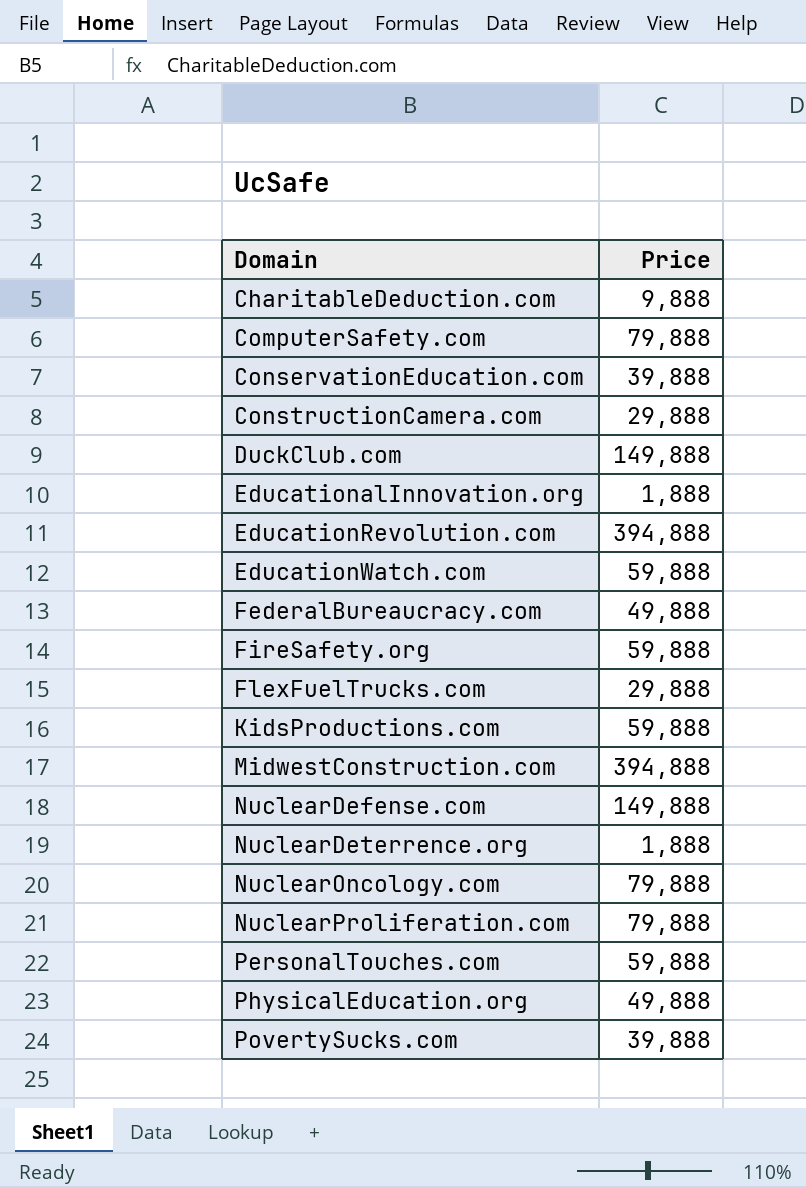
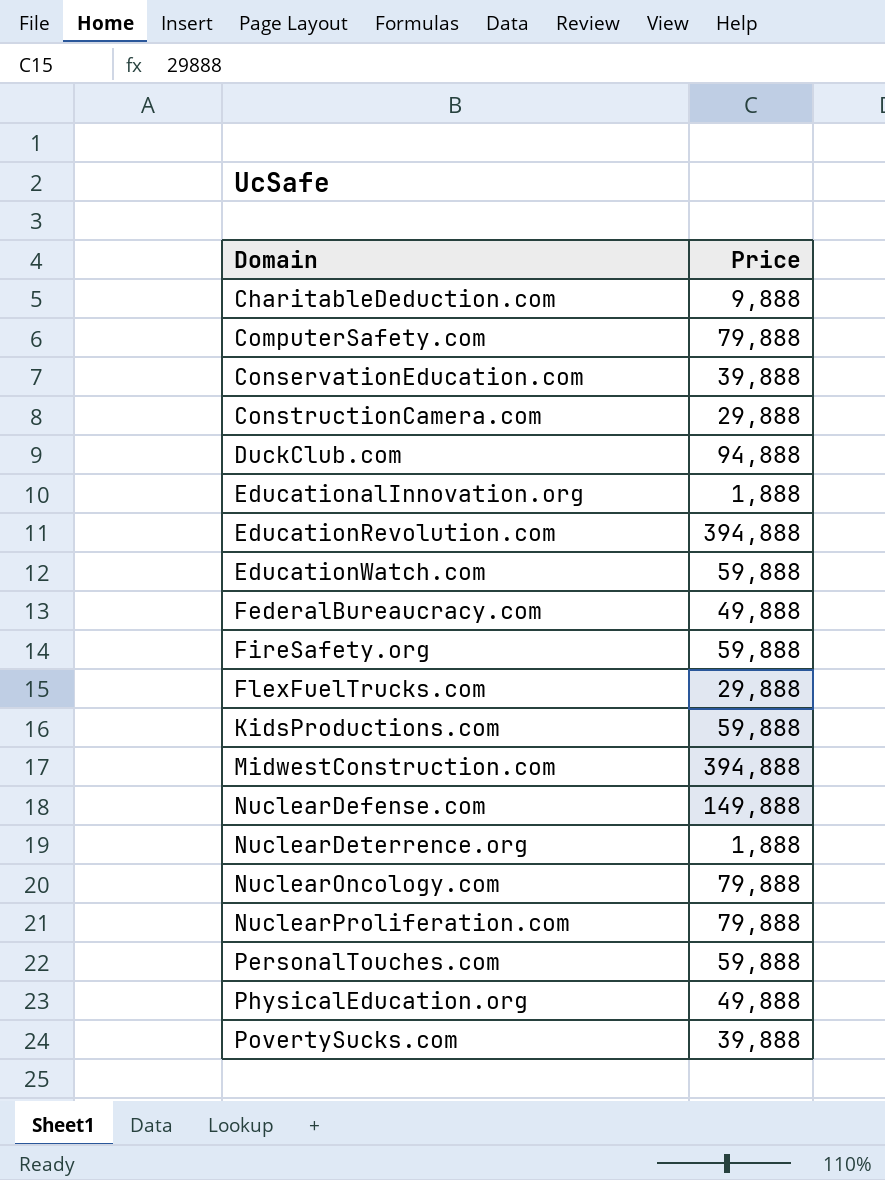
DuckClub.com | Price: 149,888 -> 94,888

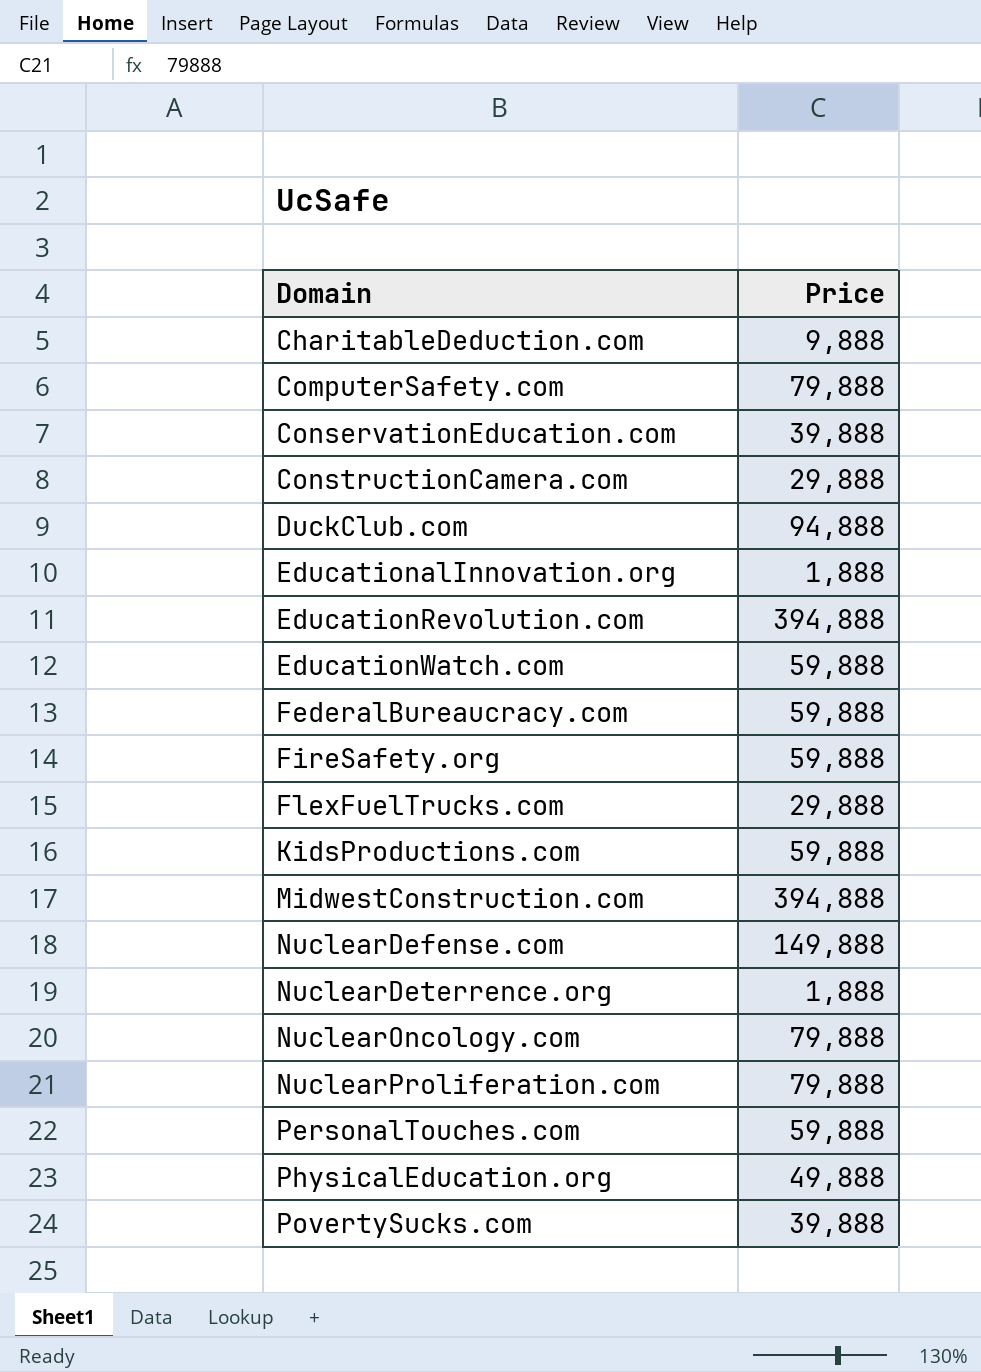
FederalBureaucracy.com | Price: 49,888 -> 59,888

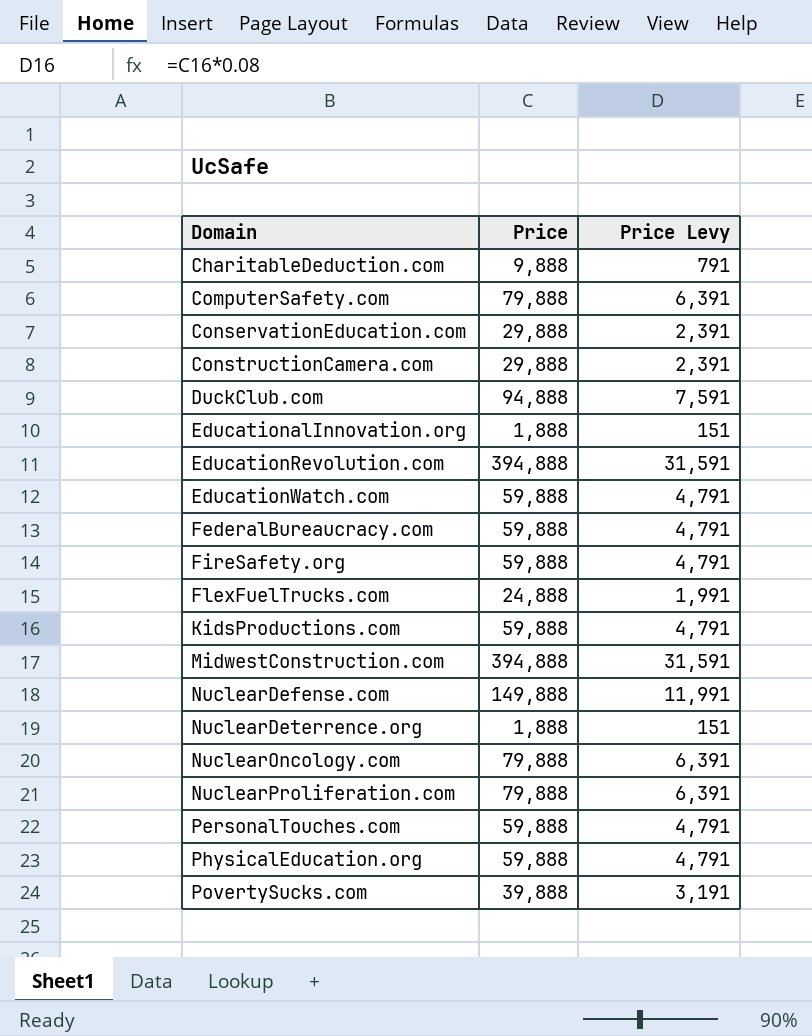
column Price Levy | formula: none -> [Price] * 0.08
ConservationEducation.com | Price: 39,888 -> 29,888
FlexFuelTrucks.com | Price: 29,888 -> 24,888
PhysicalEducation.org | Price: 49,888 -> 59,888

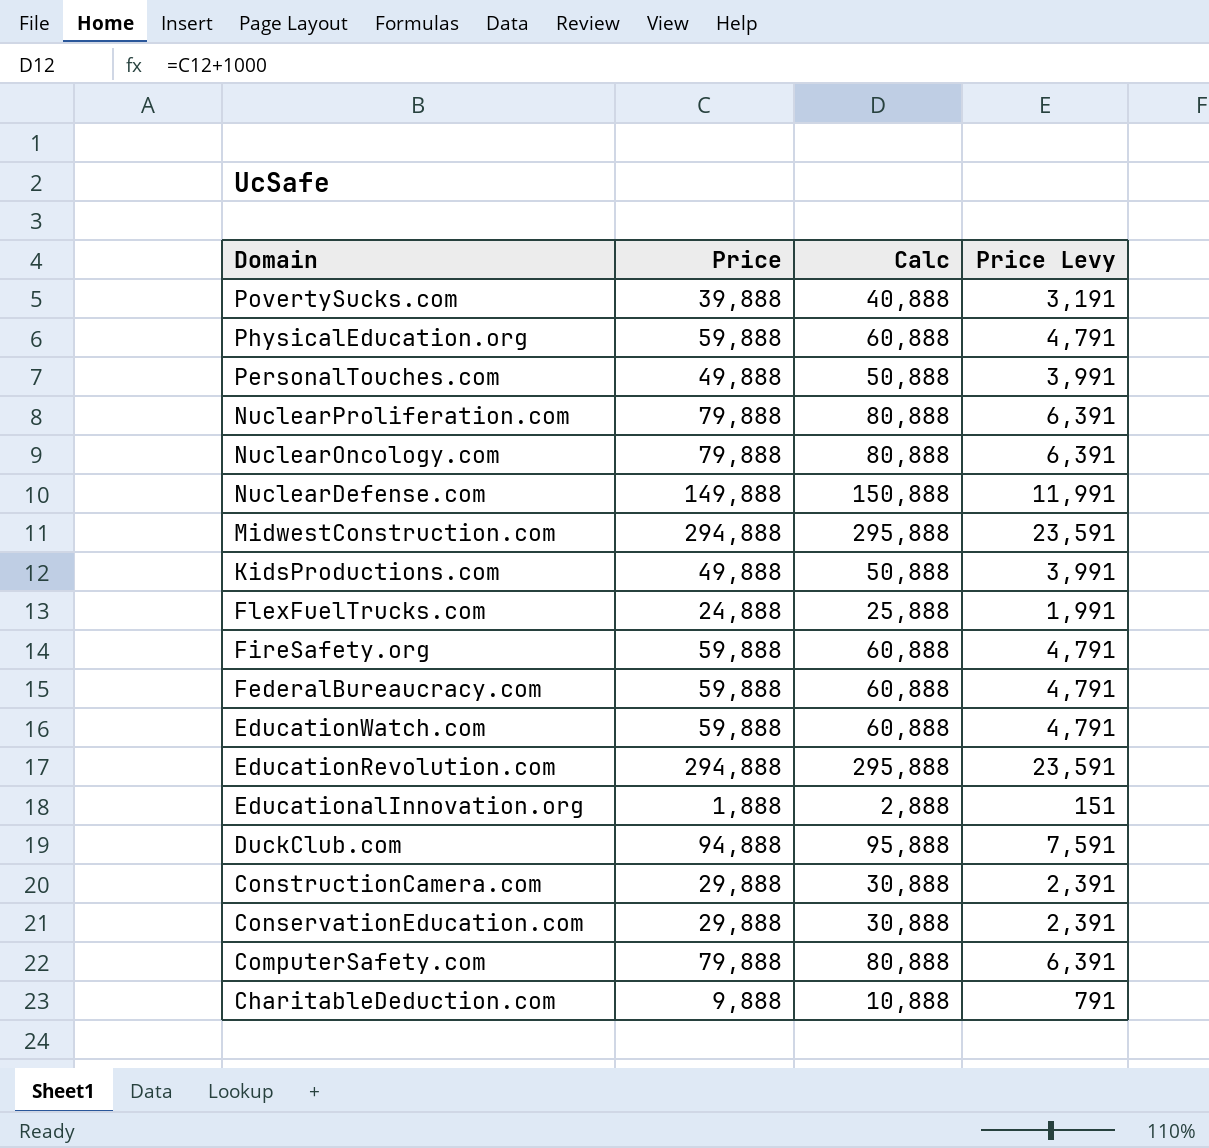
row order: Domain ascending -> Domain descending
column Calc | formula: none -> [Price] + 1000
row NuclearDeterrence.org: 1,888 | 151 -> none
PersonalTouches.com | Price: 59,888 -> 49,888
PersonalTouches.com | Price Levy: 4,791 -> 3,991
MidwestConstruction.com | Price: 394,888 -> 294,888
MidwestConstruction.com | Price Levy: 31,591 -> 23,591
KidsProductions.com | Price: 59,888 -> 49,888
KidsProductions.com | Price Levy: 4,791 -> 3,991
EducationRevolution.com | Price: 394,888 -> 294,888
EducationRevolution.com | Price Levy: 31,591 -> 23,591

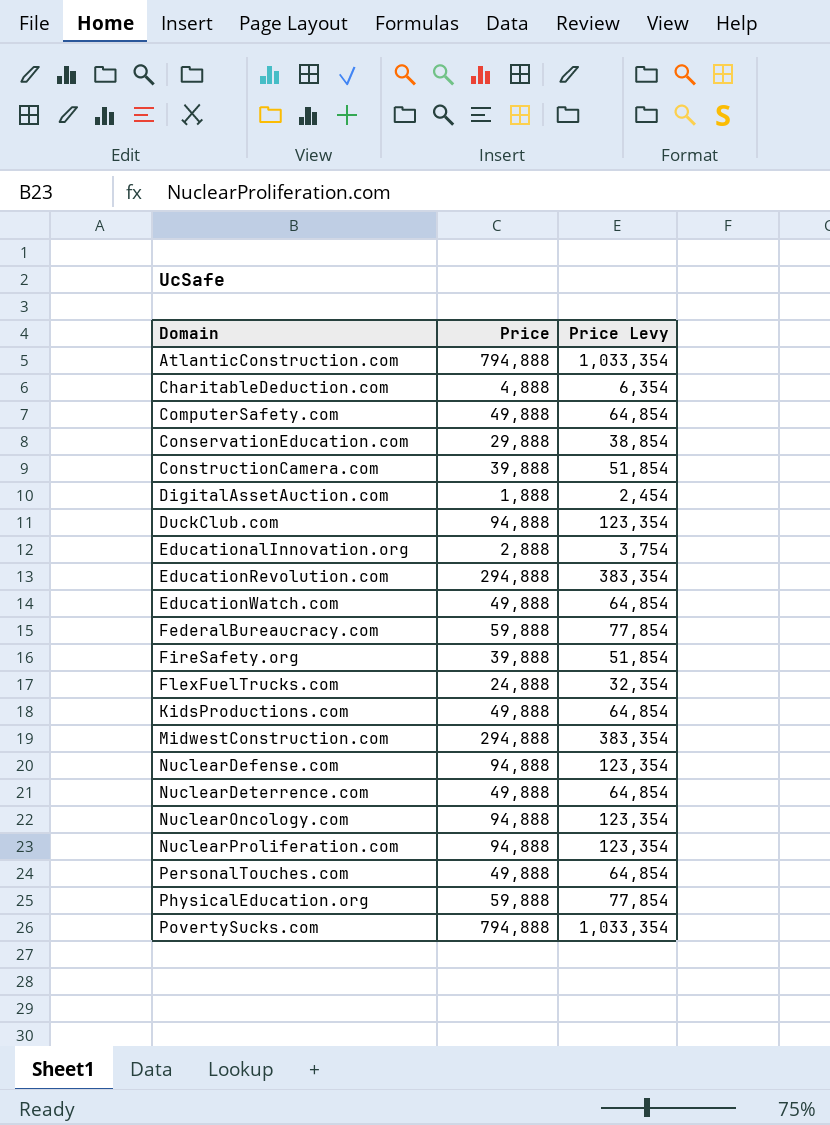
row order: Domain descending -> Domain ascending
column Calc | formula: [Price] + 1000 -> none
column Price Levy | formula: [Price] * 0.08 -> [Price] * 1.3
row AtlanticConstruction.com: none -> 794,888 | 1,033,354
CharitableDeduction.com | Price: 9,888 -> 4,888
ComputerSafety.com | Price: 79,888 -> 49,888
ConstructionCamera.com | Price: 29,888 -> 39,888
row DigitalAssetAuction.com: none -> 1,888 | 2,454
EducationalInnovation.org | Price: 1,888 -> 2,888
EducationWatch.com | Price: 59,888 -> 49,888
FireSafety.org | Price: 59,888 -> 39,888
NuclearDefense.com | Price: 149,888 -> 94,888
row NuclearDeterrence.com: none -> 49,888 | 64,854
NuclearOncology.com | Price: 79,888 -> 94,888
NuclearProliferation.com | Price: 79,888 -> 94,888
PovertySucks.com | Price: 39,888 -> 794,888

